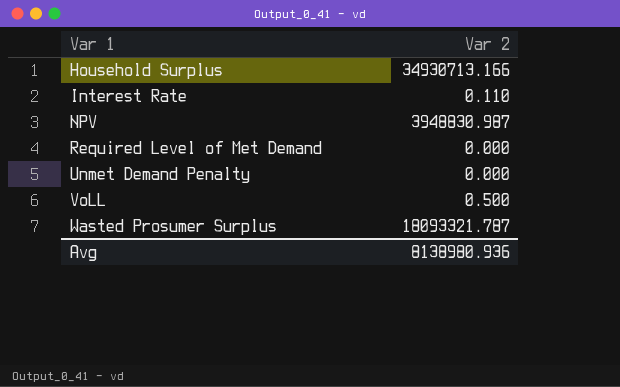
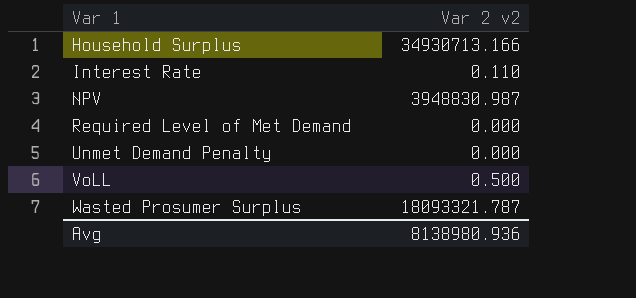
column name: Var 2 -> Var 2 v2

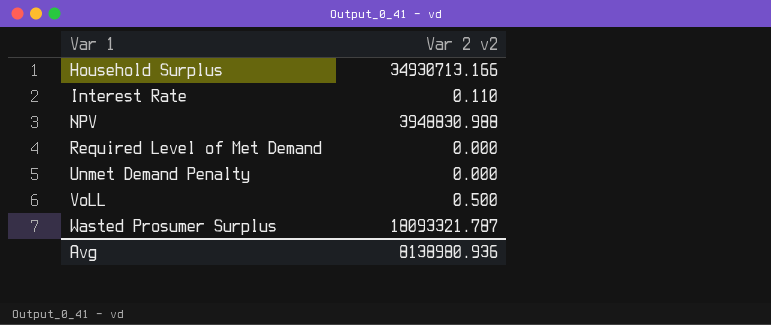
NPV | Var 2 v2: 3948830.987 -> 3948830.988

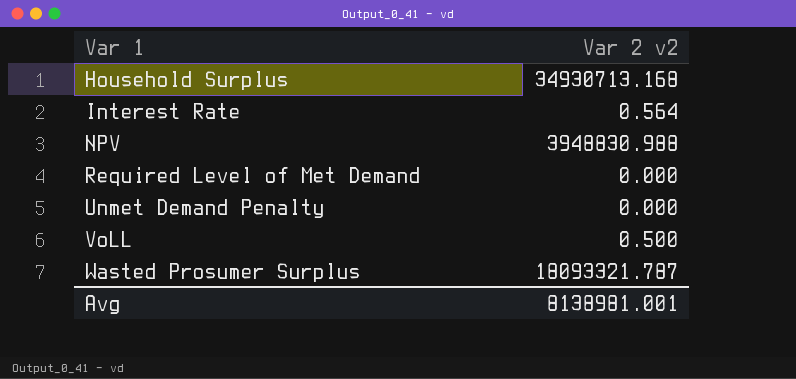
Household Surplus | Var 2 v2: 34930713.166 -> 34930713.168
Interest Rate | Var 2 v2: 0.110 -> 0.564
Avg | Var 2 v2: 8138980.936 -> 8138981.001

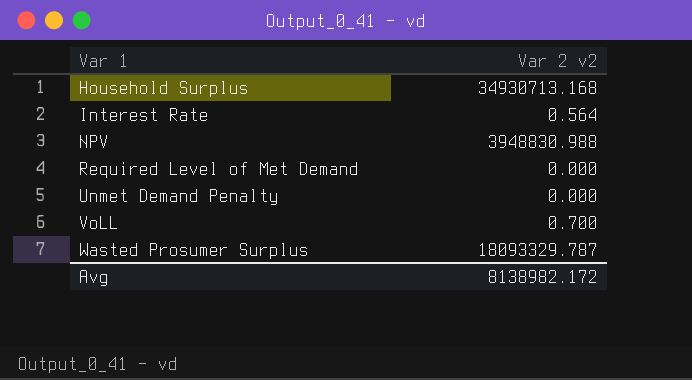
VoLL | Var 2 v2: 0.500 -> 0.700
Wasted Prosumer Surplus | Var 2 v2: 18093321.787 -> 18093329.787
Avg | Var 2 v2: 8138981.001 -> 8138982.172

